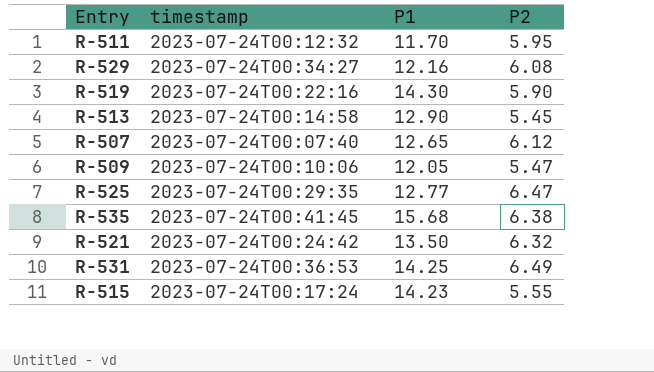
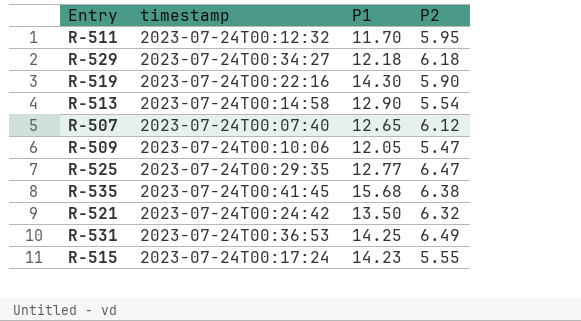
R-529 | P1: 12.16 -> 12.18
R-529 | P2: 6.08 -> 6.18
R-513 | P2: 5.45 -> 5.54

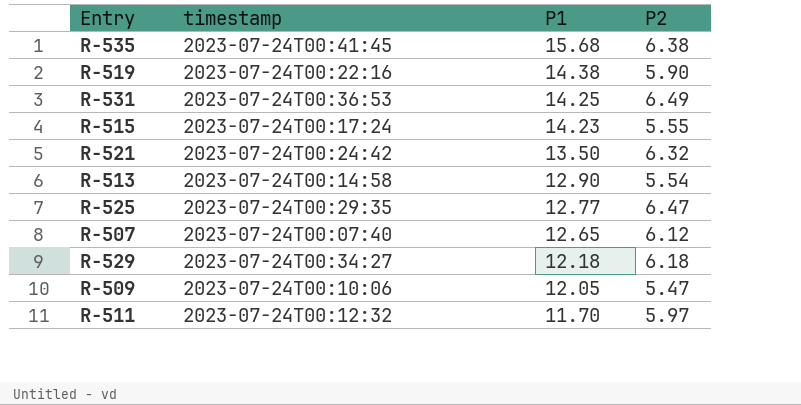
row order: none -> P1 descending
R-519 | P1: 14.30 -> 14.38
R-511 | P2: 5.95 -> 5.97

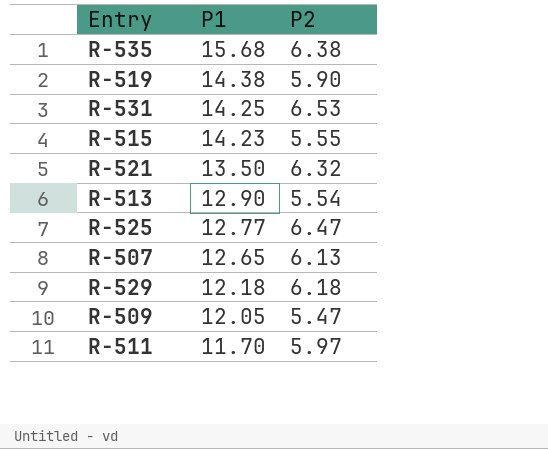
column timestamp | position: 2 -> none
R-531 | P2: 6.49 -> 6.53
R-507 | P2: 6.12 -> 6.13

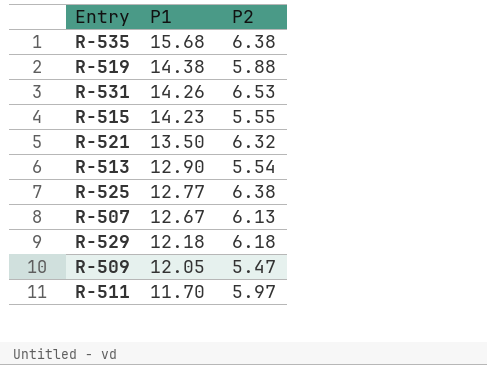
R-519 | P2: 5.90 -> 5.88
R-531 | P1: 14.25 -> 14.26
R-525 | P2: 6.47 -> 6.38
R-507 | P1: 12.65 -> 12.67

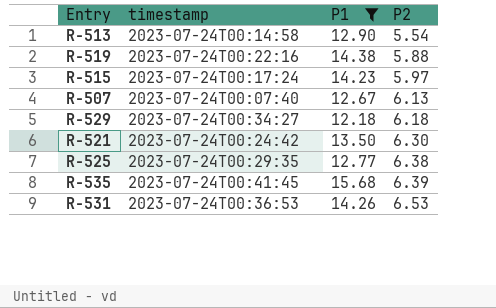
filter: none -> P1 >= 12.18
row order: P1 descending -> P2 ascending
column timestamp | position: none -> 2
R-515 | P2: 5.55 -> 5.97
R-521 | P2: 6.32 -> 6.30
R-535 | P2: 6.38 -> 6.39

